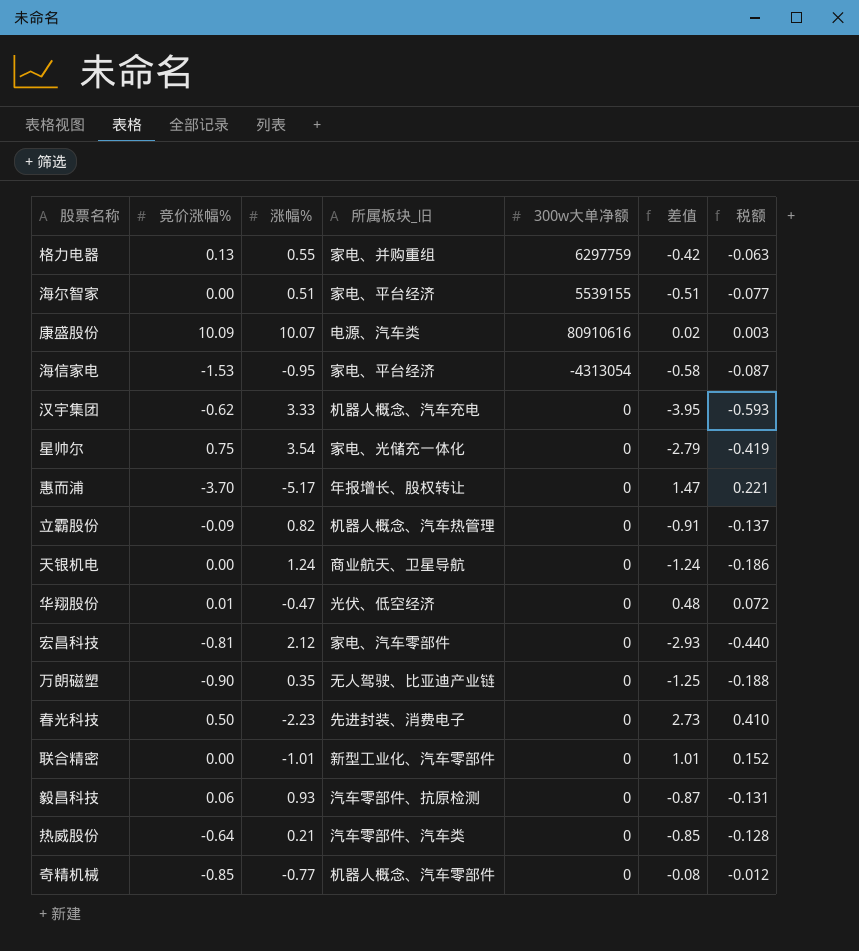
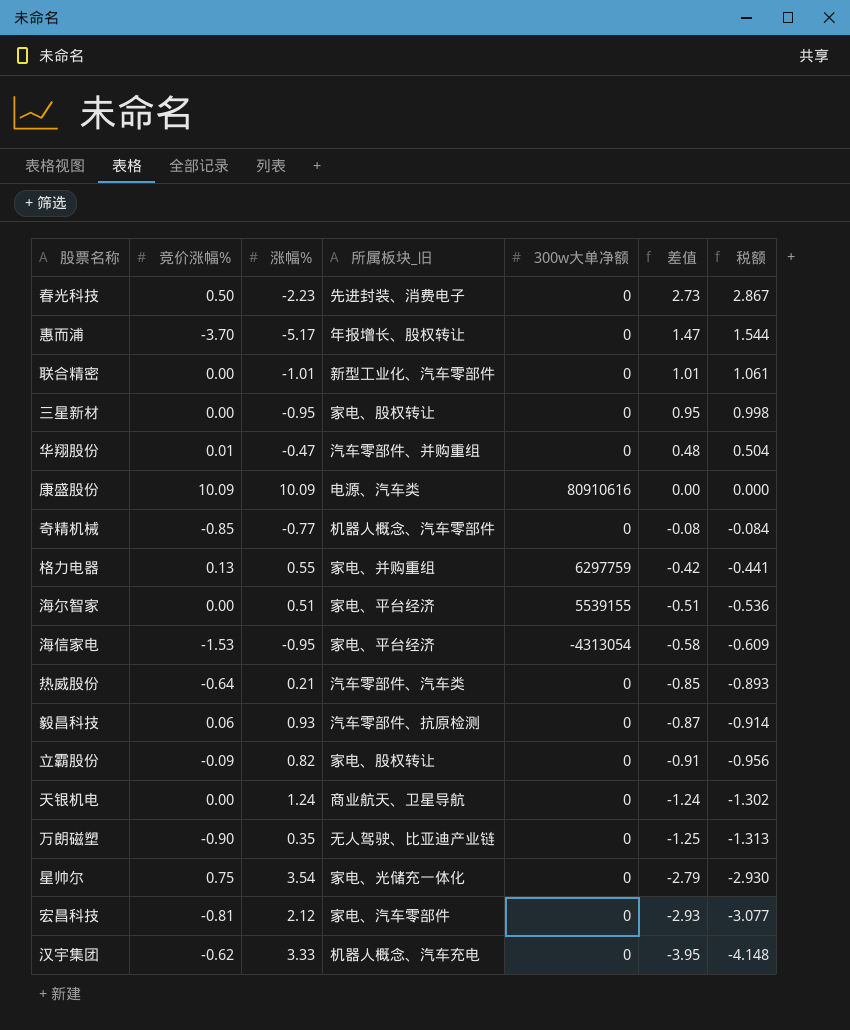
row order: none -> 差值 descending
column 税额 | formula: [差值] * 0.15 -> [差值] * 1.05
row 三星新材: none -> 0.00 | -0.95 | 家电、股权转让 | 0 | 0.95 | 0.998
华翔股份 | 所属板块_旧: 光伏、低空经济 -> 汽车零部件、并购重组
康盛股份 | 涨幅%: 10.07 -> 10.09
康盛股份 | 差值: 0.02 -> 0.00
立霸股份 | 所属板块_旧: 机器人概念、汽车热管理 -> 家电、股权转让

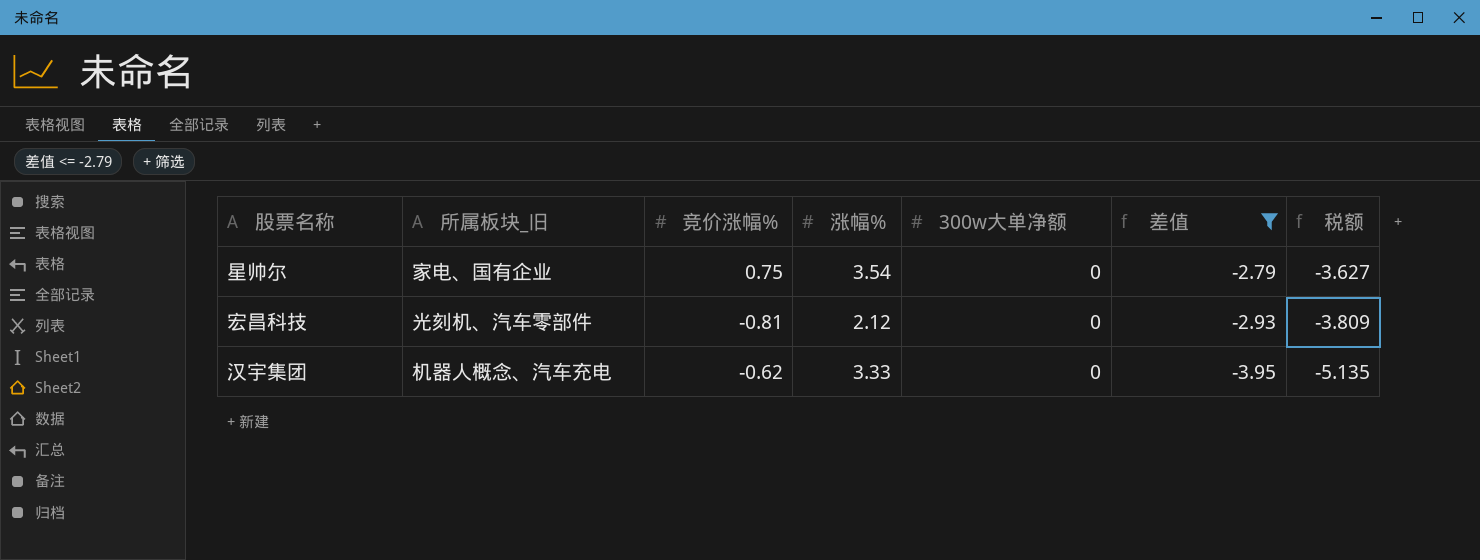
filter: none -> 差值 <= -2.79
column 所属板块_旧 | position: 4 -> 2
column 税额 | formula: [差值] * 1.05 -> [差值] * 1.3
星帅尔 | 所属板块_旧: 家电、光储充一体化 -> 家电、国有企业
宏昌科技 | 所属板块_旧: 家电、汽车零部件 -> 光刻机、汽车零部件

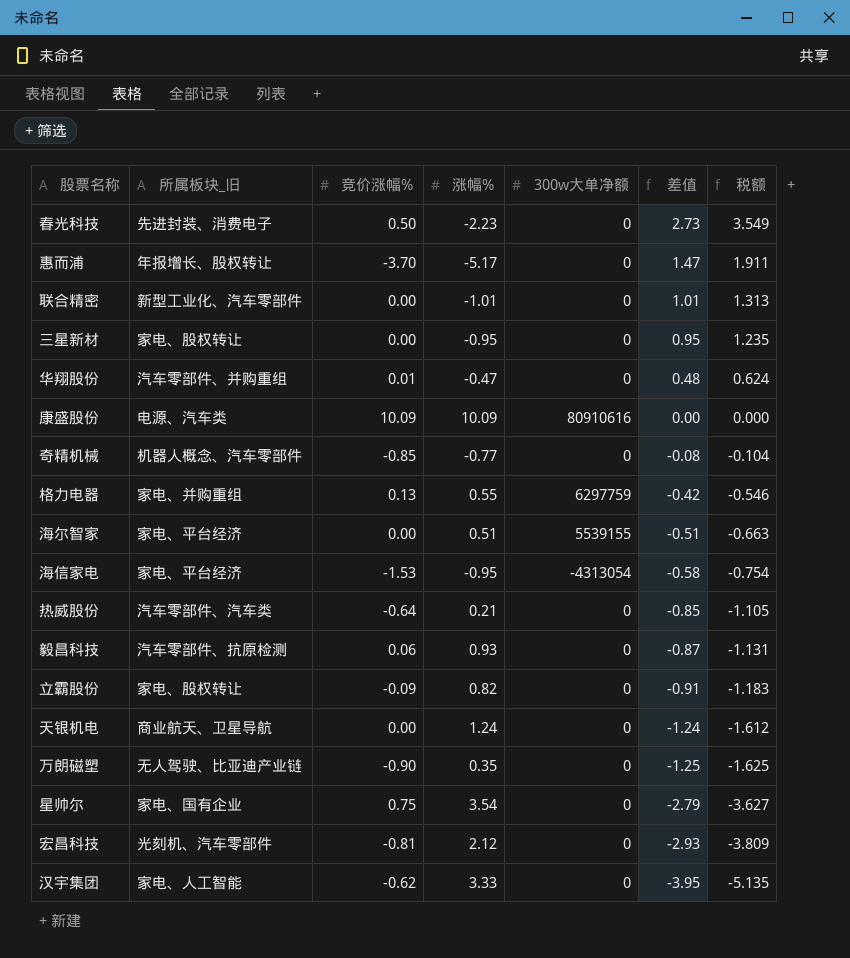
filter: 差值 <= -2.79 -> none
汉宇集团 | 所属板块_旧: 机器人概念、汽车充电 -> 家电、人工智能

